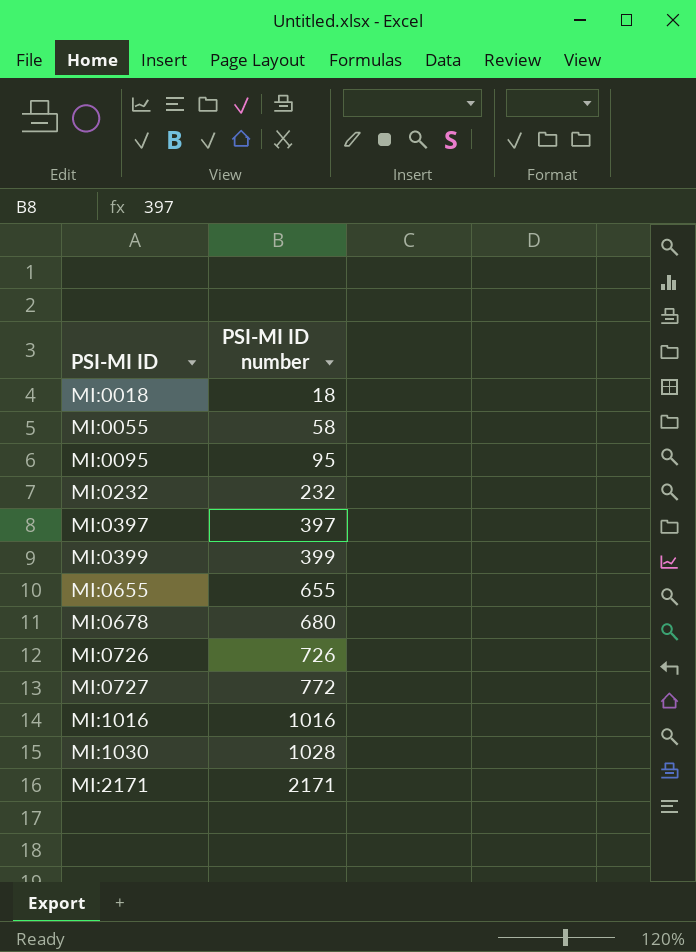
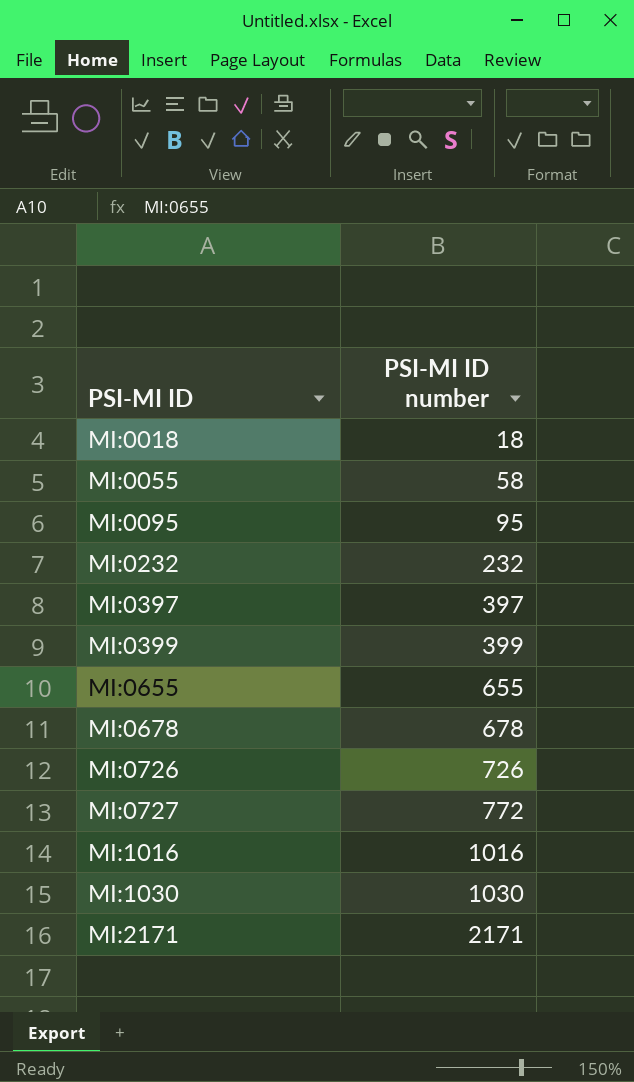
MI:0678 | PSI-MI ID number: 680 -> 678
MI:1030 | PSI-MI ID number: 1028 -> 1030

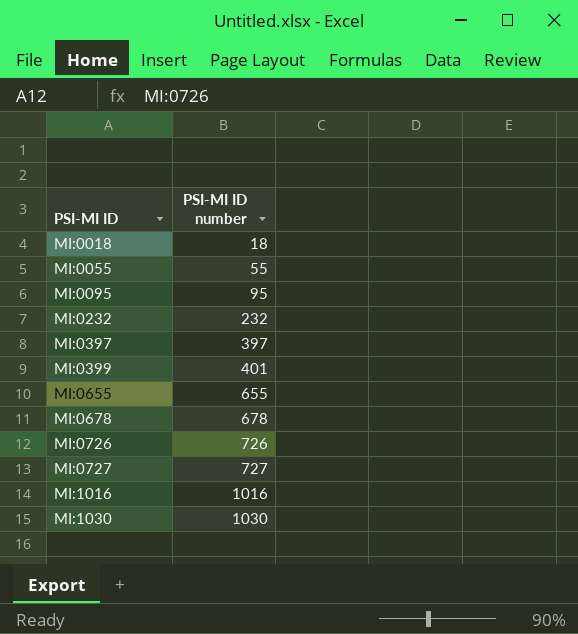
row MI:2171: 2171 -> none
MI:0055 | PSI-MI ID number: 58 -> 55
MI:0399 | PSI-MI ID number: 399 -> 401
MI:0727 | PSI-MI ID number: 772 -> 727

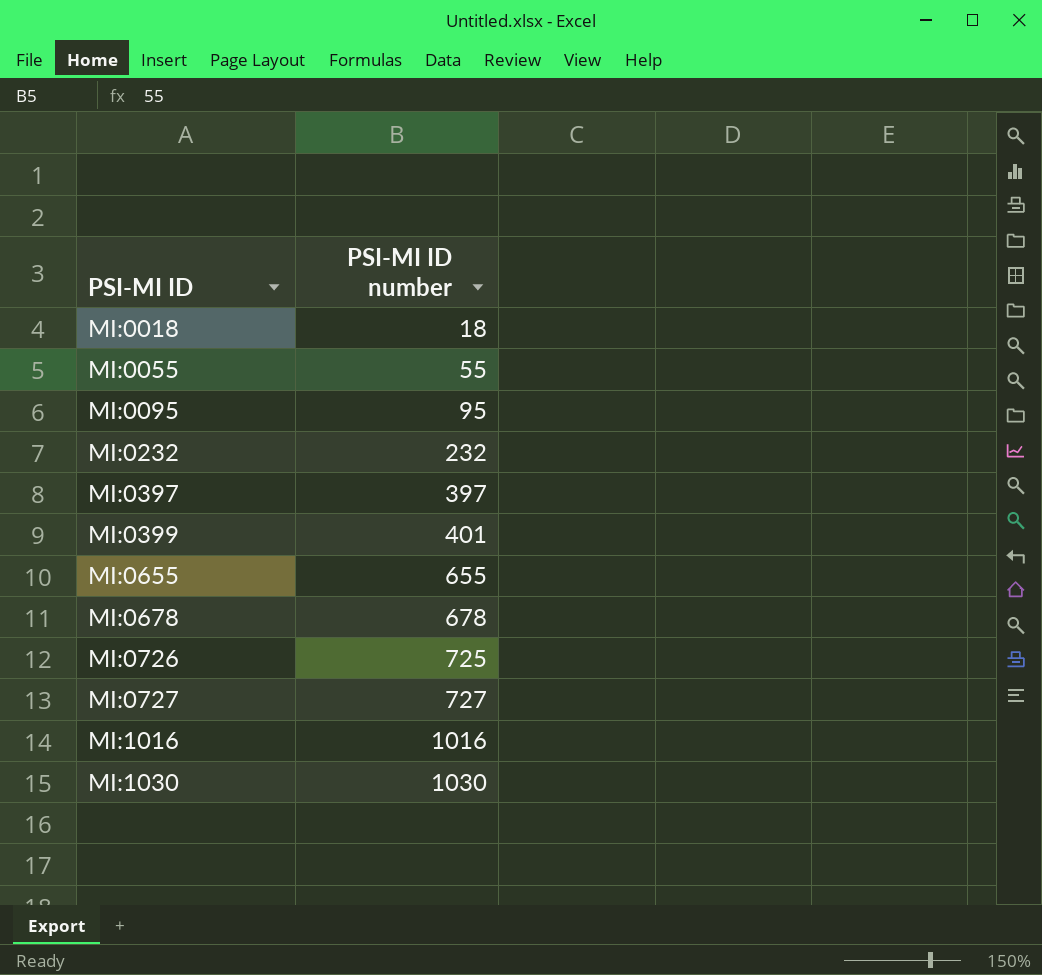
MI:0726 | PSI-MI ID number: 726 -> 725

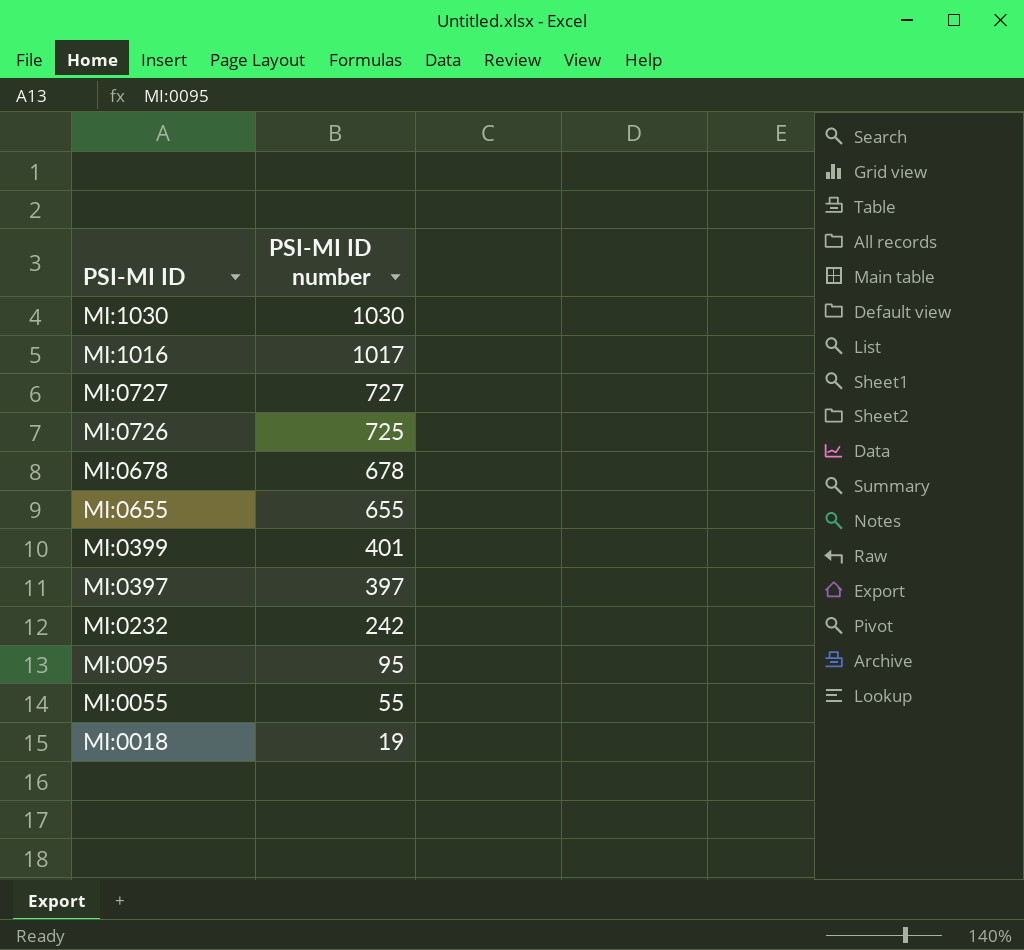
row order: PSI-MI ID ascending -> PSI-MI ID descending
MI:1016 | PSI-MI ID number: 1016 -> 1017
MI:0232 | PSI-MI ID number: 232 -> 242
MI:0018 | PSI-MI ID number: 18 -> 19

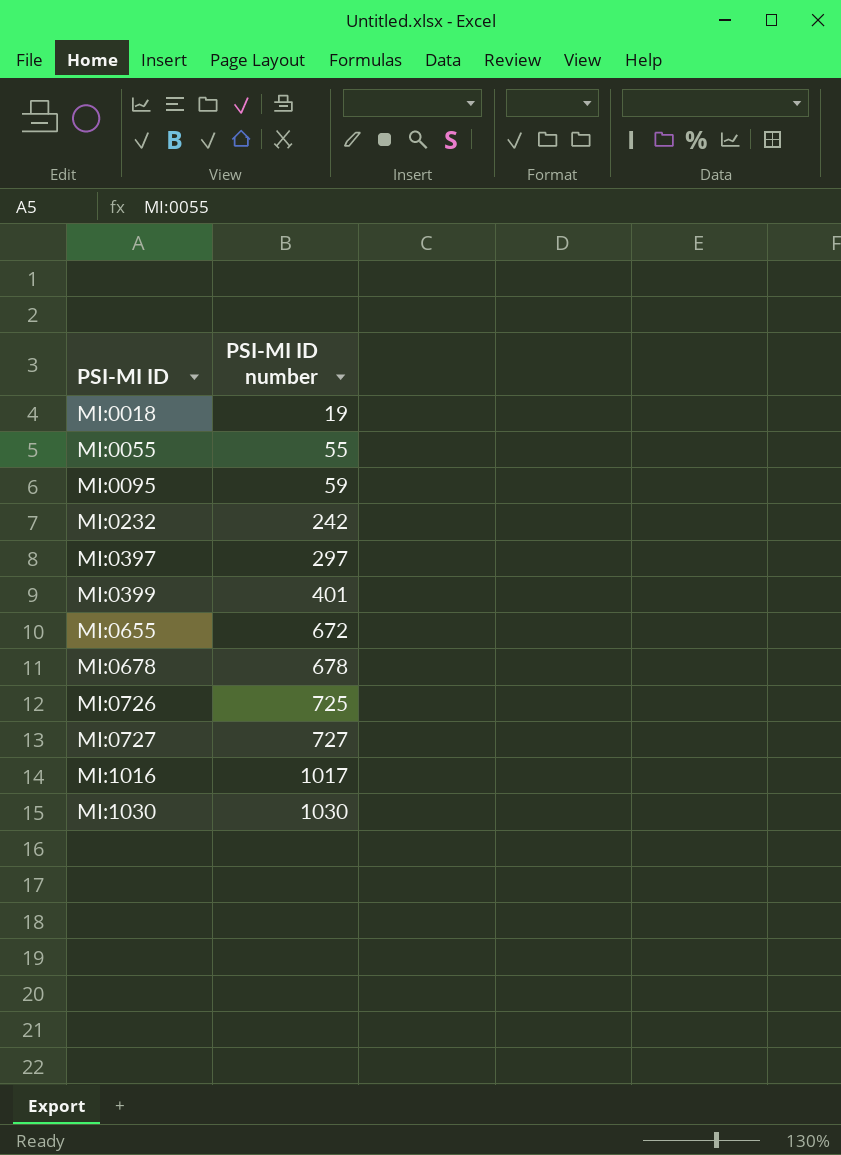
row order: PSI-MI ID descending -> PSI-MI ID ascending
MI:0095 | PSI-MI ID number: 95 -> 59
MI:0397 | PSI-MI ID number: 397 -> 297
MI:0655 | PSI-MI ID number: 655 -> 672

